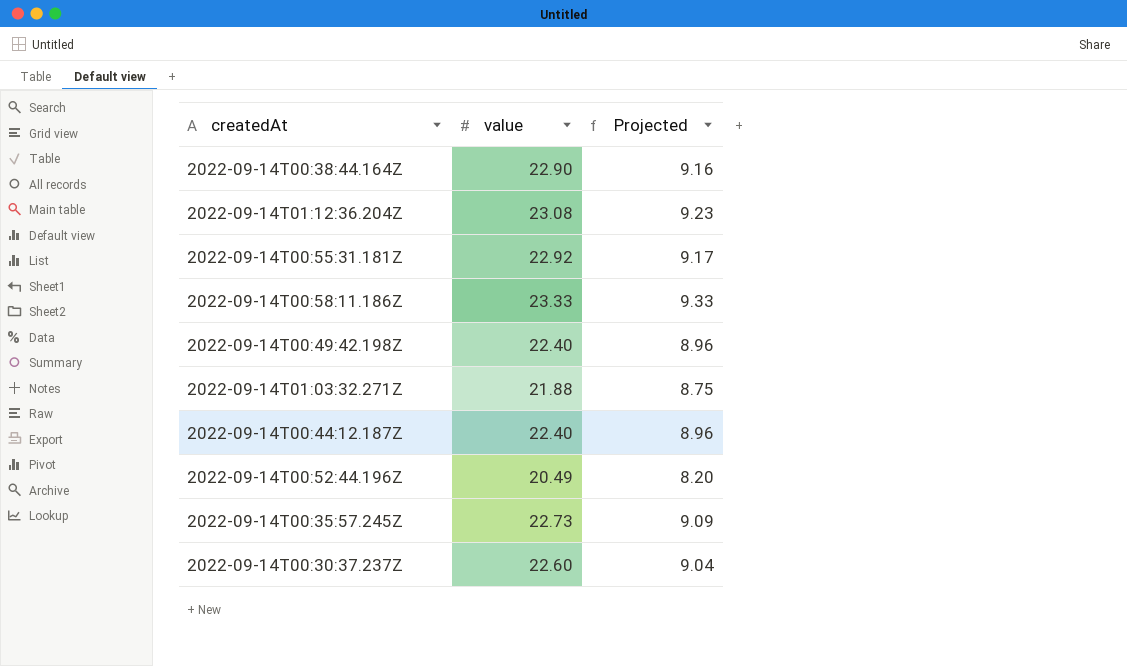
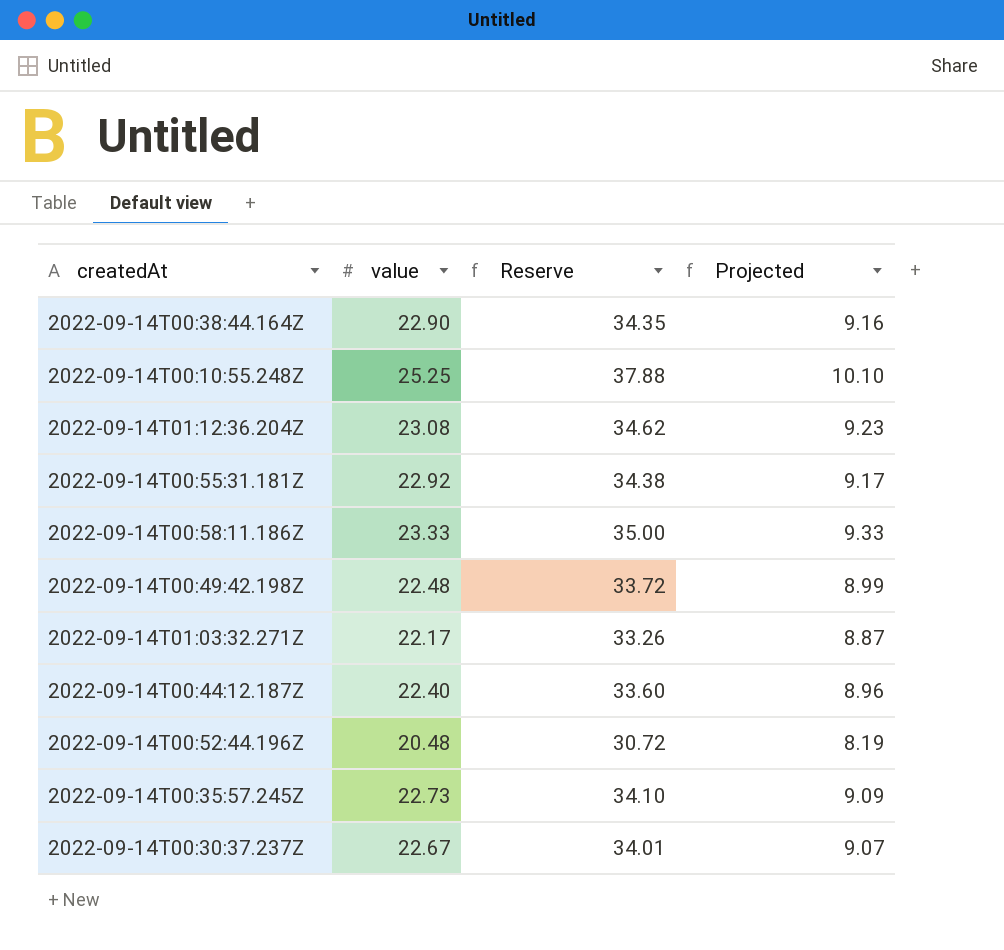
column Reserve | formula: none -> [value] * 1.5
row 2022-09-14T00:10:55.248Z: none -> 25.25 | 37.88 | 10.10
2022-09-14T00:49:42.198Z | value: 22.40 -> 22.48
2022-09-14T00:49:42.198Z | Projected: 8.96 -> 8.99
2022-09-14T01:03:32.271Z | value: 21.88 -> 22.17
2022-09-14T01:03:32.271Z | Projected: 8.75 -> 8.87
2022-09-14T00:52:44.196Z | value: 20.49 -> 20.48
2022-09-14T00:52:44.196Z | Projected: 8.20 -> 8.19
2022-09-14T00:30:37.237Z | value: 22.60 -> 22.67
2022-09-14T00:30:37.237Z | Projected: 9.04 -> 9.07

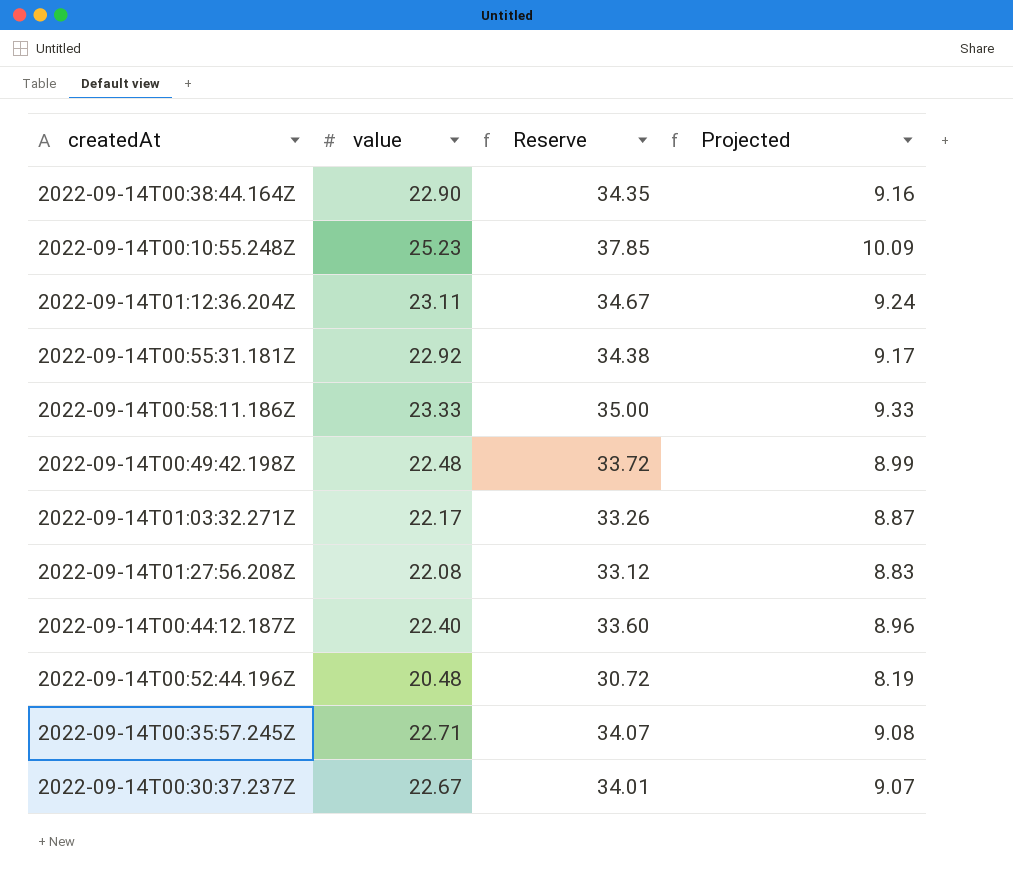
2022-09-14T00:10:55.248Z | value: 25.25 -> 25.23
2022-09-14T00:10:55.248Z | Reserve: 37.88 -> 37.85
2022-09-14T00:10:55.248Z | Projected: 10.10 -> 10.09
2022-09-14T01:12:36.204Z | value: 23.08 -> 23.11
2022-09-14T01:12:36.204Z | Reserve: 34.62 -> 34.67
2022-09-14T01:12:36.204Z | Projected: 9.23 -> 9.24
row 2022-09-14T01:27:56.208Z: none -> 22.08 | 33.12 | 8.83
2022-09-14T00:35:57.245Z | value: 22.73 -> 22.71
2022-09-14T00:35:57.245Z | Reserve: 34.10 -> 34.07
2022-09-14T00:35:57.245Z | Projected: 9.09 -> 9.08

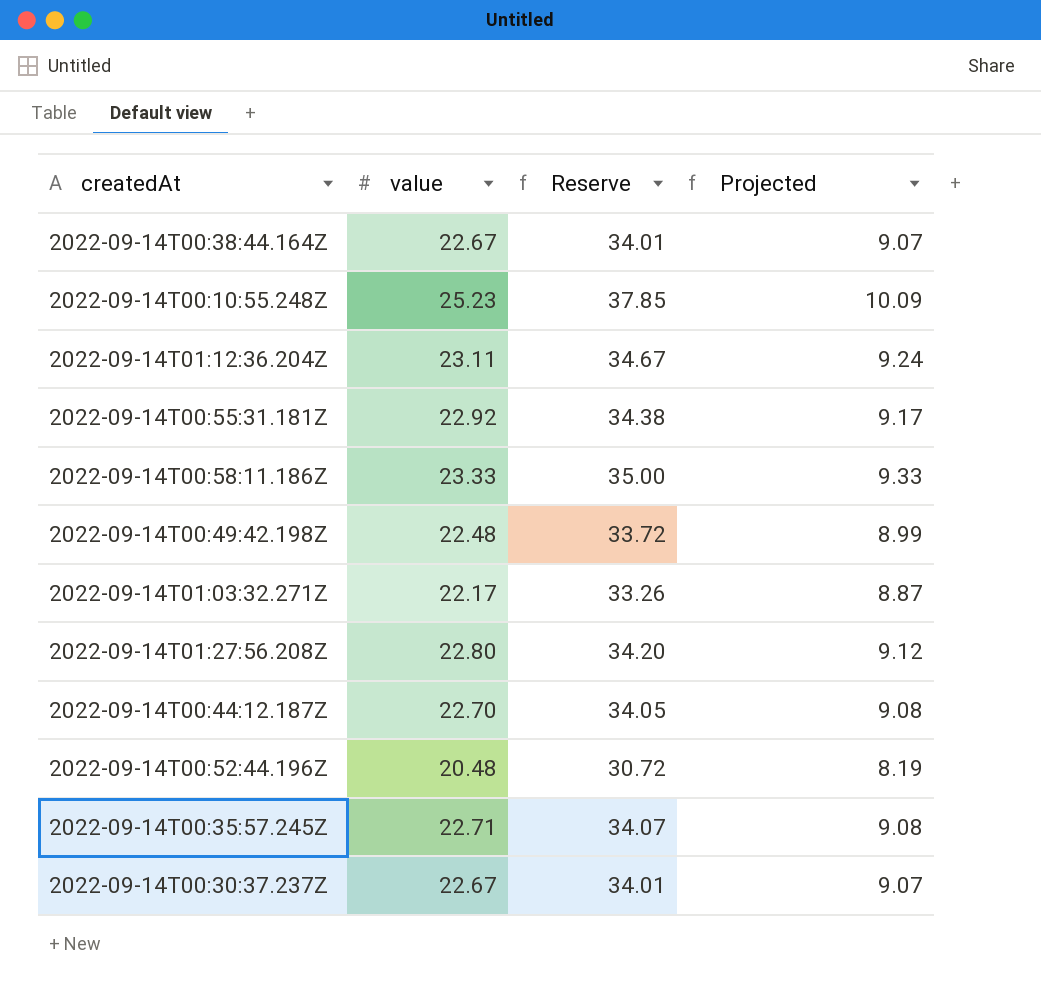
2022-09-14T00:38:44.164Z | value: 22.90 -> 22.67
2022-09-14T00:38:44.164Z | Reserve: 34.35 -> 34.01
2022-09-14T00:38:44.164Z | Projected: 9.16 -> 9.07
2022-09-14T01:27:56.208Z | value: 22.08 -> 22.80
2022-09-14T01:27:56.208Z | Reserve: 33.12 -> 34.20
2022-09-14T01:27:56.208Z | Projected: 8.83 -> 9.12
2022-09-14T00:44:12.187Z | value: 22.40 -> 22.70
2022-09-14T00:44:12.187Z | Reserve: 33.60 -> 34.05
2022-09-14T00:44:12.187Z | Projected: 8.96 -> 9.08

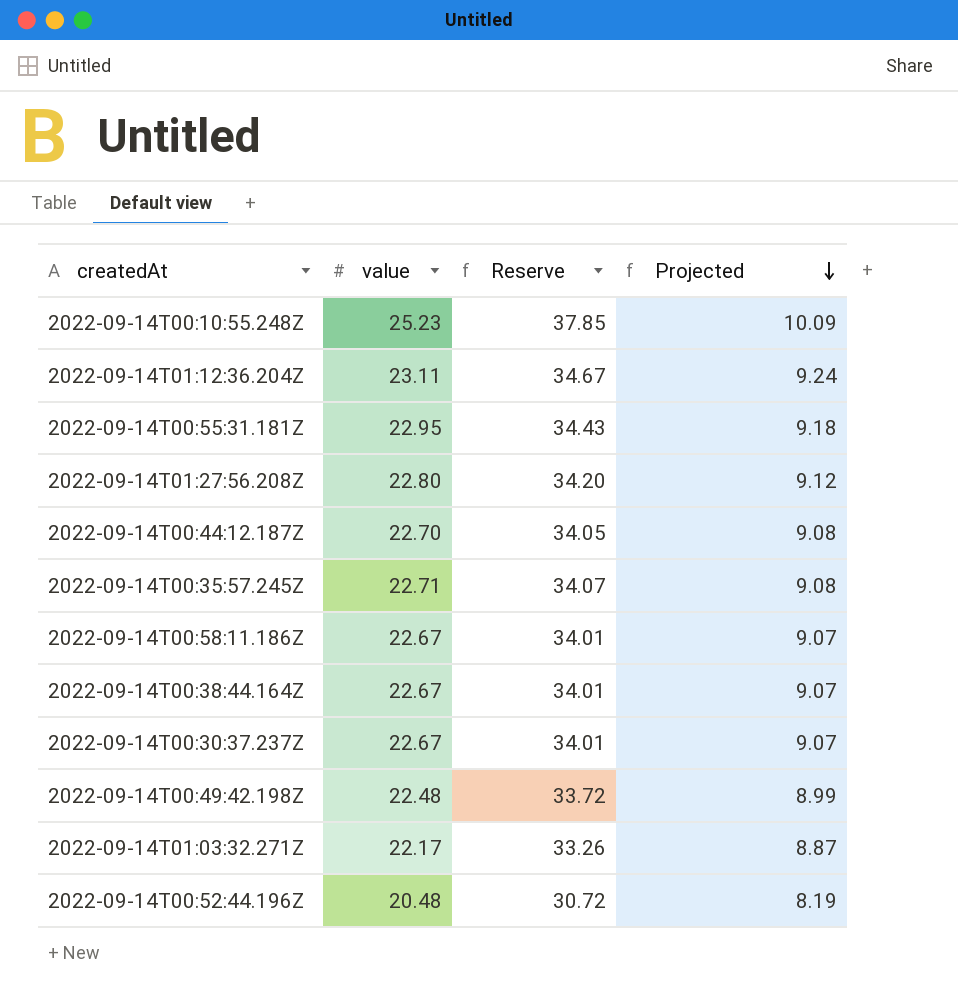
row order: none -> Projected descending
2022-09-14T00:55:31.181Z | value: 22.92 -> 22.95
2022-09-14T00:55:31.181Z | Reserve: 34.38 -> 34.43
2022-09-14T00:55:31.181Z | Projected: 9.17 -> 9.18
2022-09-14T00:58:11.186Z | value: 23.33 -> 22.67
2022-09-14T00:58:11.186Z | Reserve: 35.00 -> 34.01
2022-09-14T00:58:11.186Z | Projected: 9.33 -> 9.07

